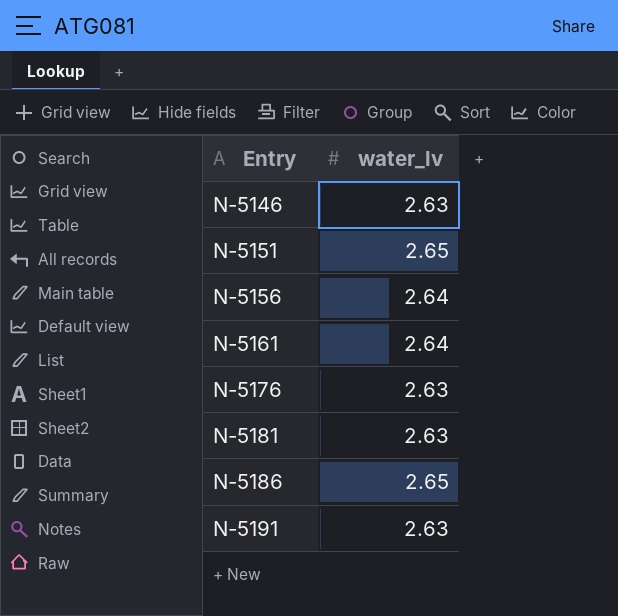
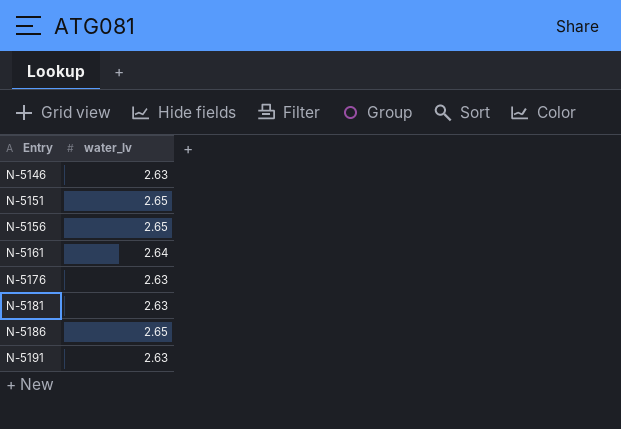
N-5156 | water_lv: 2.64 -> 2.65

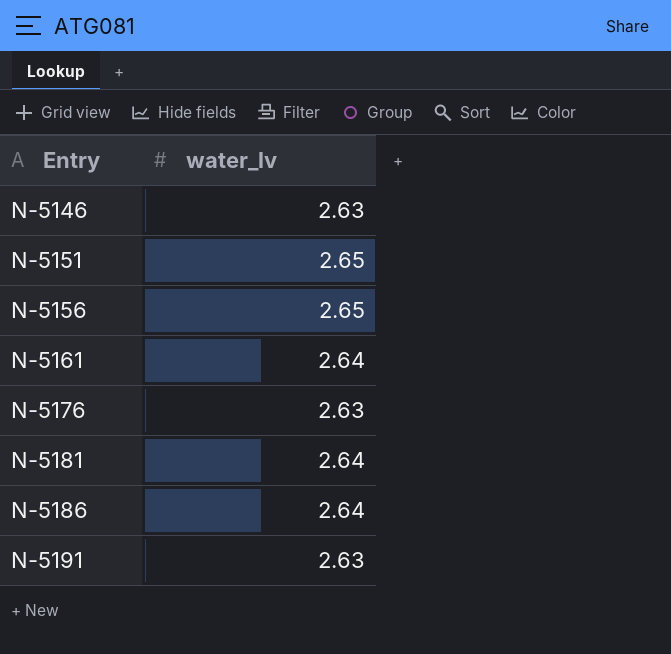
N-5181 | water_lv: 2.63 -> 2.64
N-5186 | water_lv: 2.65 -> 2.64

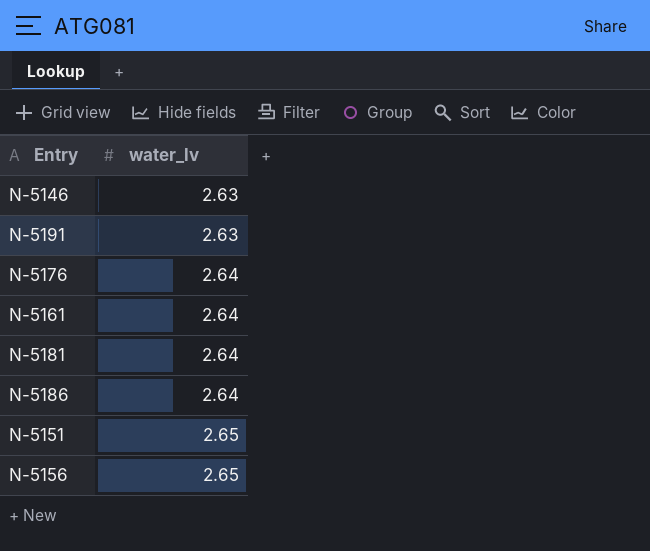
row order: Entry ascending -> water_lv ascending
N-5176 | water_lv: 2.63 -> 2.64

